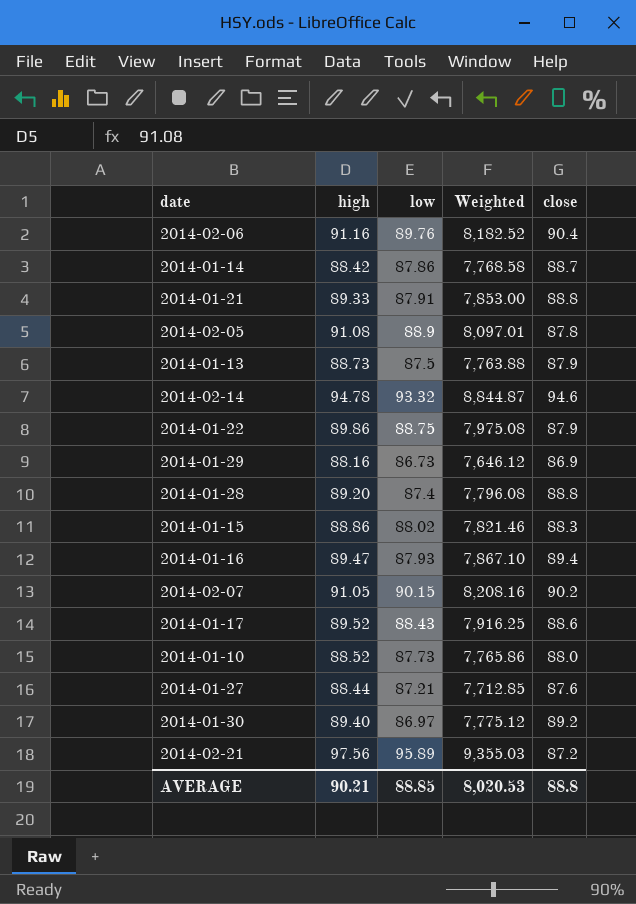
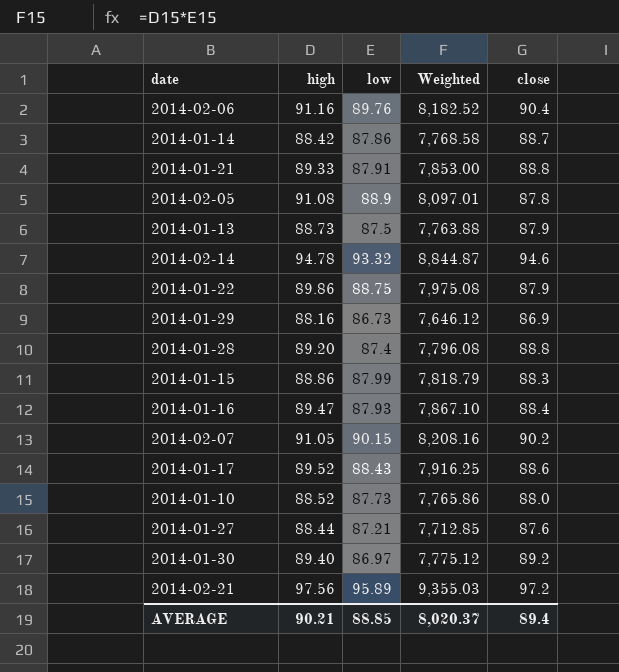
2014-01-15 | low: 88.02 -> 87.99
2014-01-15 | Weighted: 7,821.46 -> 7,818.79
2014-01-16 | close: 89.4 -> 88.4
2014-02-21 | close: 87.2 -> 97.2
AVERAGE | Weighted: 8,020.53 -> 8,020.37
AVERAGE | close: 88.8 -> 89.4

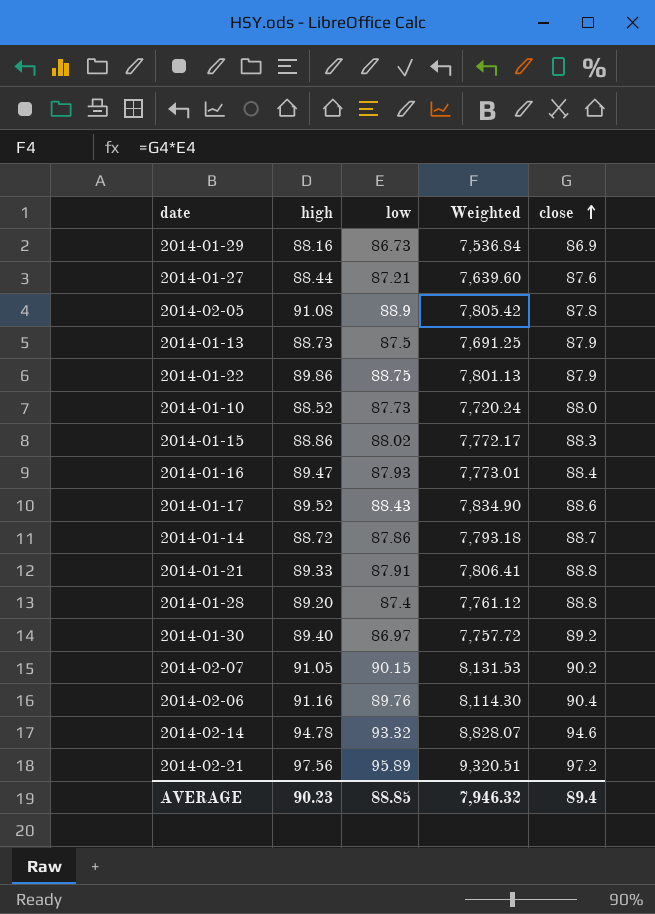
row order: none -> close ascending
column Weighted | formula: [high] * [low] -> [low] * [close]
2014-01-15 | low: 87.99 -> 88.02
2014-01-14 | high: 88.42 -> 88.72
AVERAGE | high: 90.21 -> 90.23
AVERAGE | Weighted: 8,020.37 -> 7,946.32

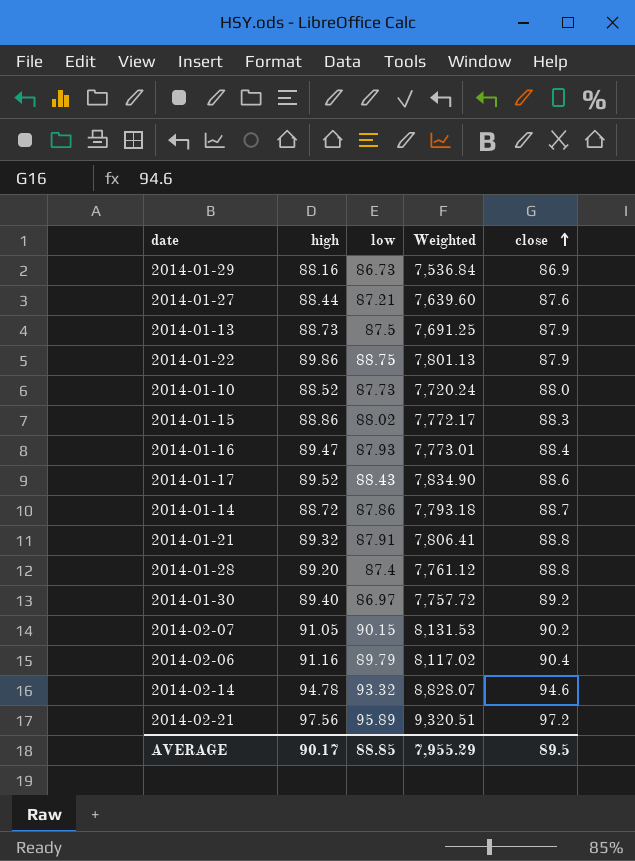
row 2014-02-05: 91.08 | 88.9 | 7,805.42 | 87.8 -> none
2014-01-21 | high: 89.33 -> 89.32
2014-02-06 | low: 89.76 -> 89.79
2014-02-06 | Weighted: 8,114.30 -> 8,117.02
AVERAGE | high: 90.23 -> 90.17
AVERAGE | Weighted: 7,946.32 -> 7,955.29
AVERAGE | close: 89.4 -> 89.5

